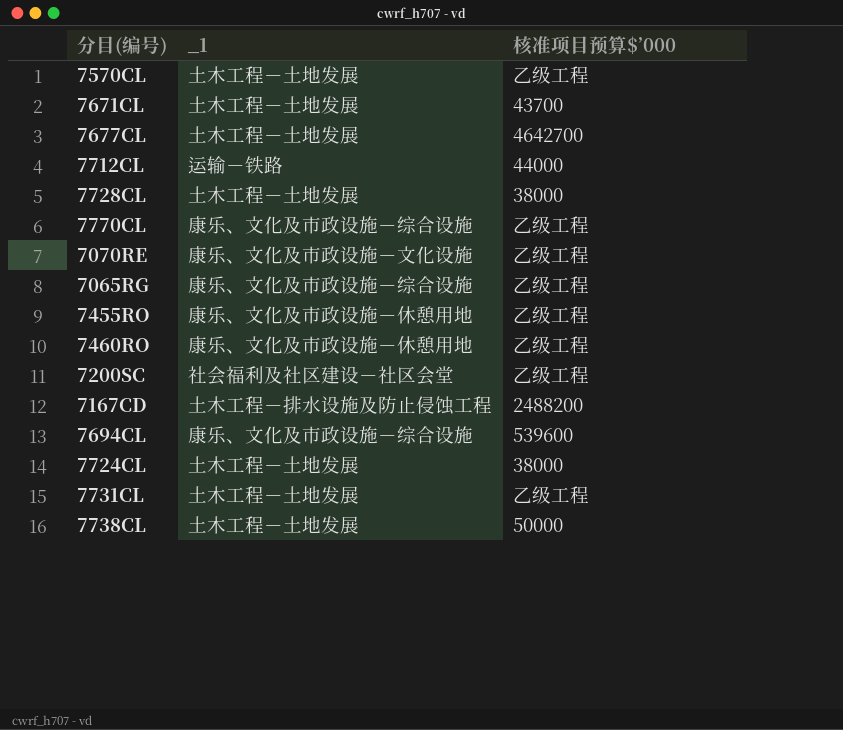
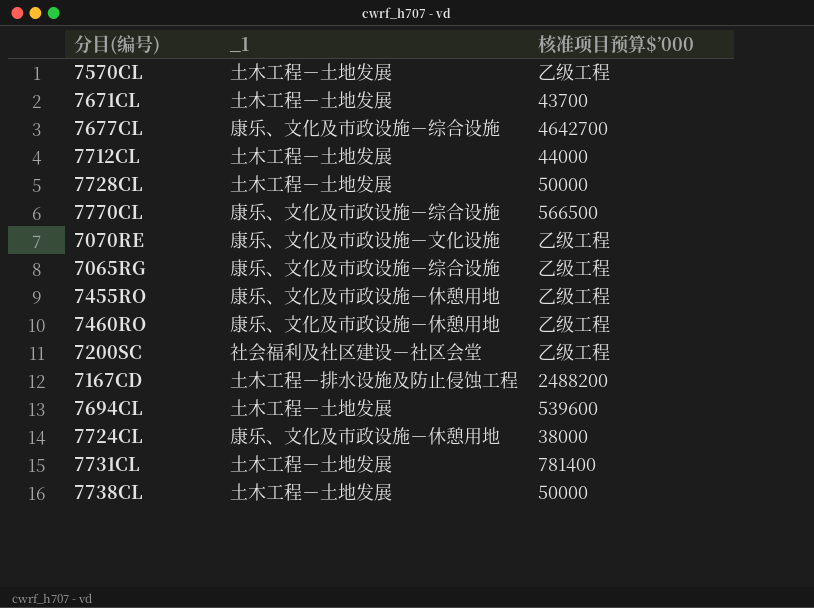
7677CL | _1: 土木工程－土地发展 -> 康乐、文化及市政设施－综合设施
7712CL | _1: 运输－铁路 -> 土木工程－土地发展
7728CL | 核准项目预算$’000: 38000 -> 50000
7770CL | 核准项目预算$’000: 乙级工程 -> 566500
7694CL | _1: 康乐、文化及市政设施－综合设施 -> 土木工程－土地发展
7724CL | _1: 土木工程－土地发展 -> 康乐、文化及市政设施－休憩用地
7731CL | 核准项目预算$’000: 乙级工程 -> 781400

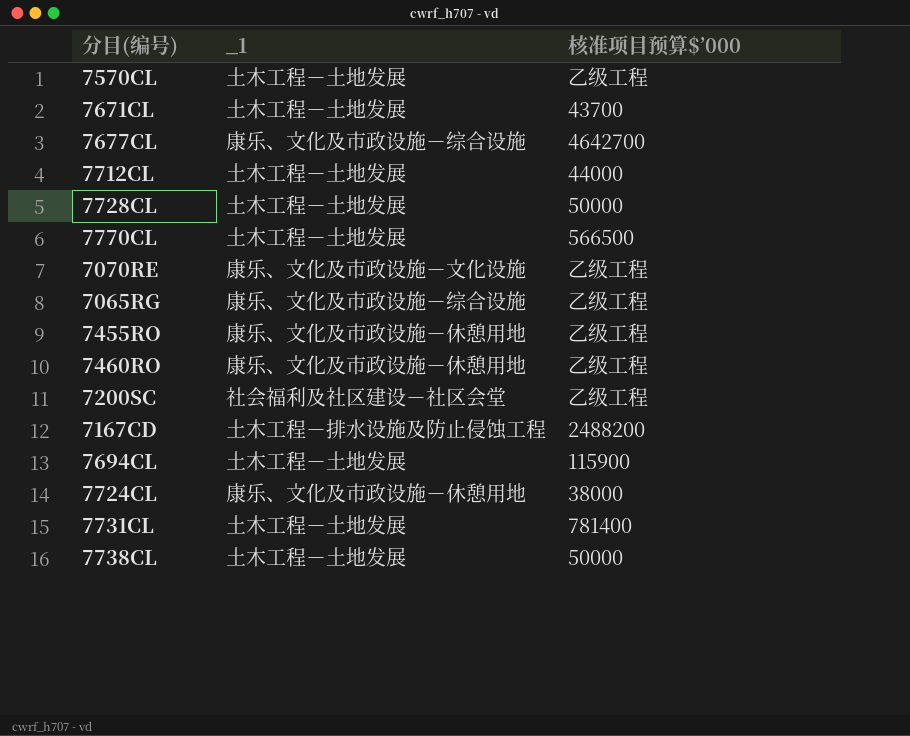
7770CL | _1: 康乐、文化及市政设施－综合设施 -> 土木工程－土地发展
7694CL | 核准项目预算$’000: 539600 -> 115900

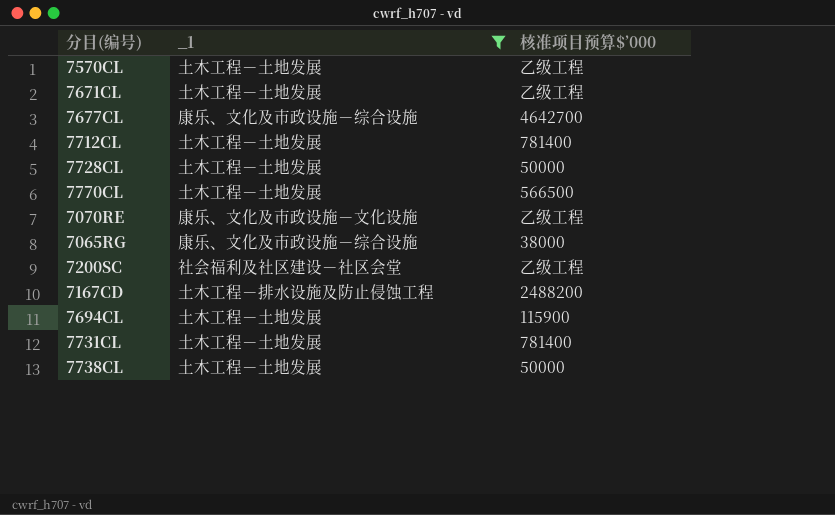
filter: none -> _1 != 康乐、文化及市政设施－休憩用地
7671CL | 核准项目预算$’000: 43700 -> 乙级工程
7712CL | 核准项目预算$’000: 44000 -> 781400
7065RG | 核准项目预算$’000: 乙级工程 -> 38000

